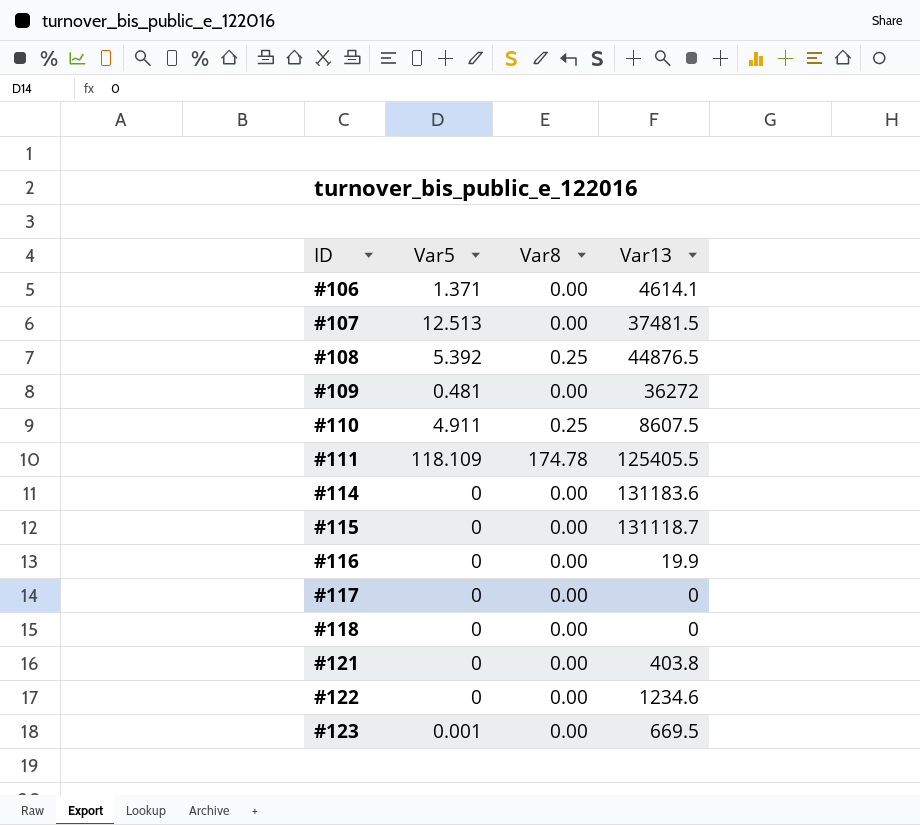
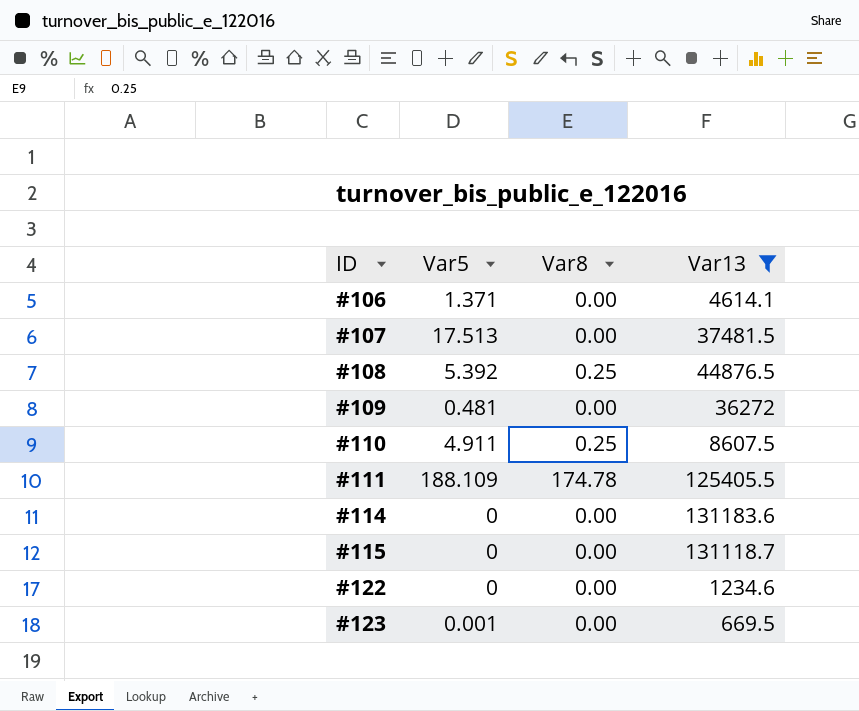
filter: none -> Var13 >= 669.5
#107 | Var5: 12.513 -> 17.513
#111 | Var5: 118.109 -> 188.109

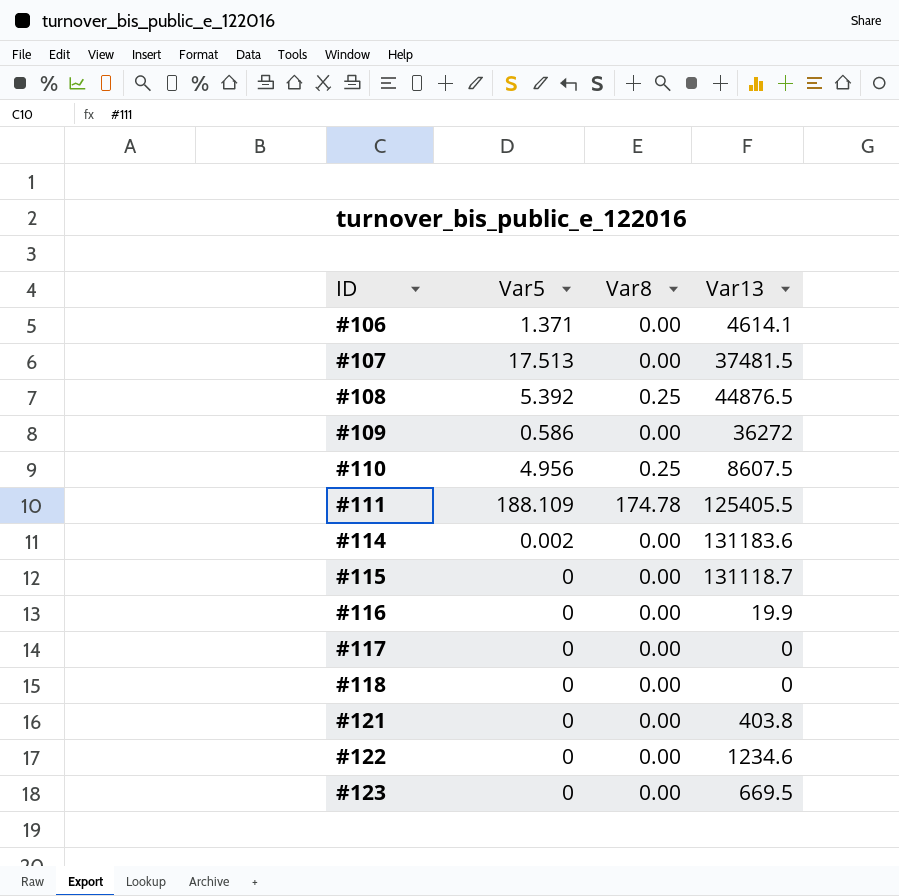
filter: Var13 >= 669.5 -> none
#109 | Var5: 0.481 -> 0.586
#110 | Var5: 4.911 -> 4.956
#114 | Var5: 0 -> 0.002
#123 | Var5: 0.001 -> 0

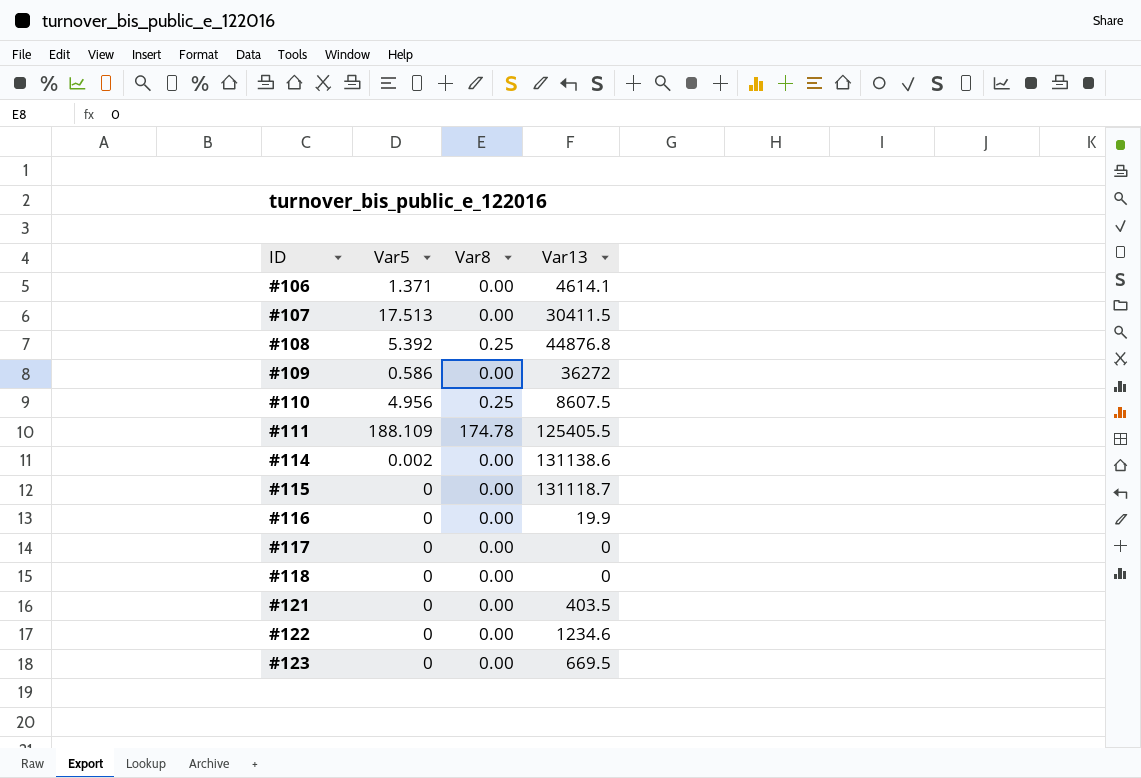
#107 | Var13: 37481.5 -> 30411.5
#108 | Var13: 44876.5 -> 44876.8
#114 | Var13: 131183.6 -> 131138.6
#121 | Var13: 403.8 -> 403.5

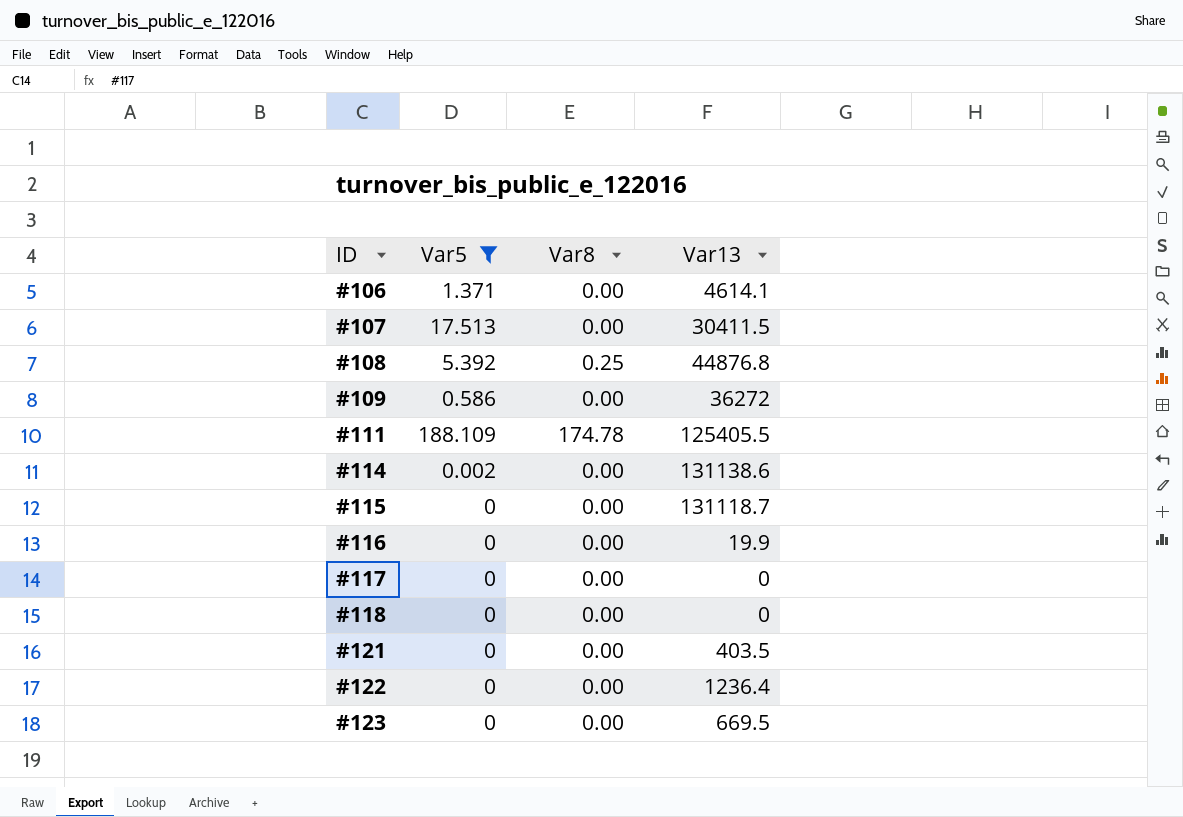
filter: none -> Var5 != 4.956
#122 | Var13: 1234.6 -> 1236.4

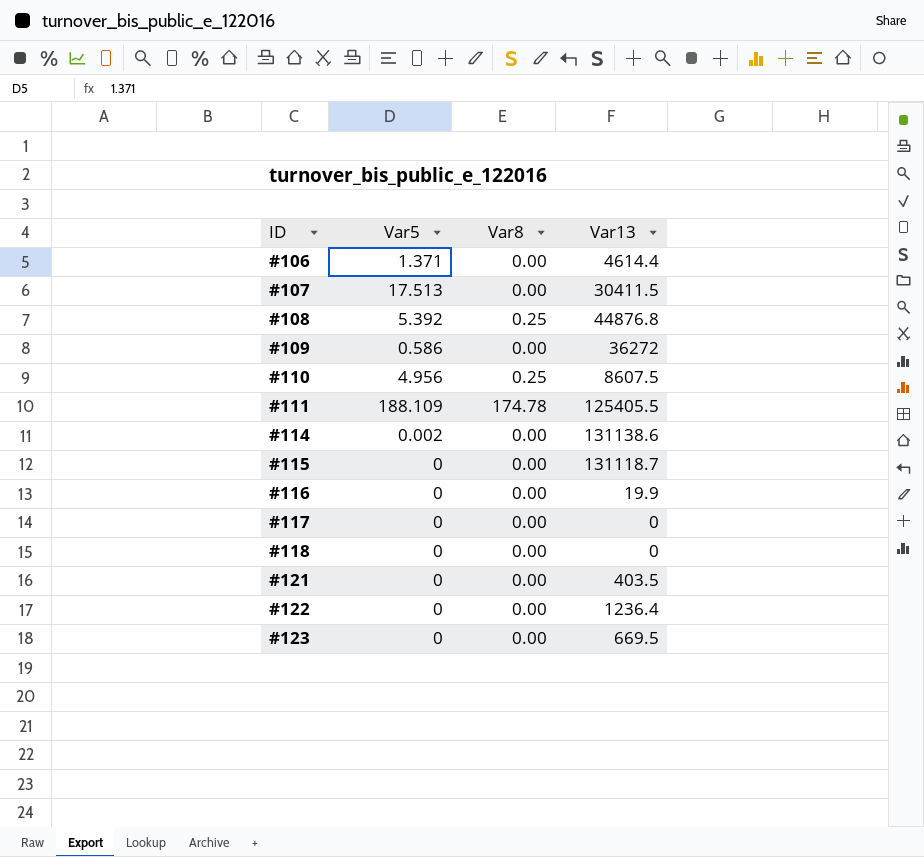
filter: Var5 != 4.956 -> none
#106 | Var13: 4614.1 -> 4614.4

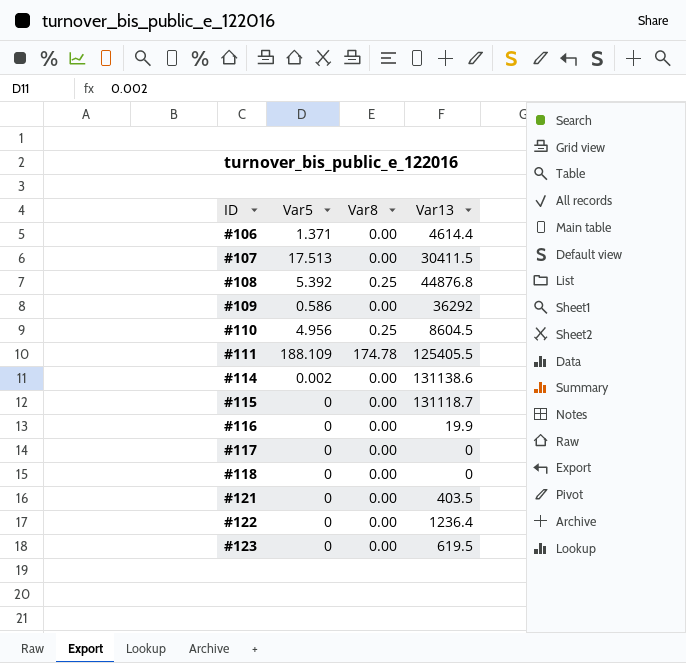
#109 | Var13: 36272 -> 36292
#110 | Var13: 8607.5 -> 8604.5
#123 | Var13: 669.5 -> 619.5

